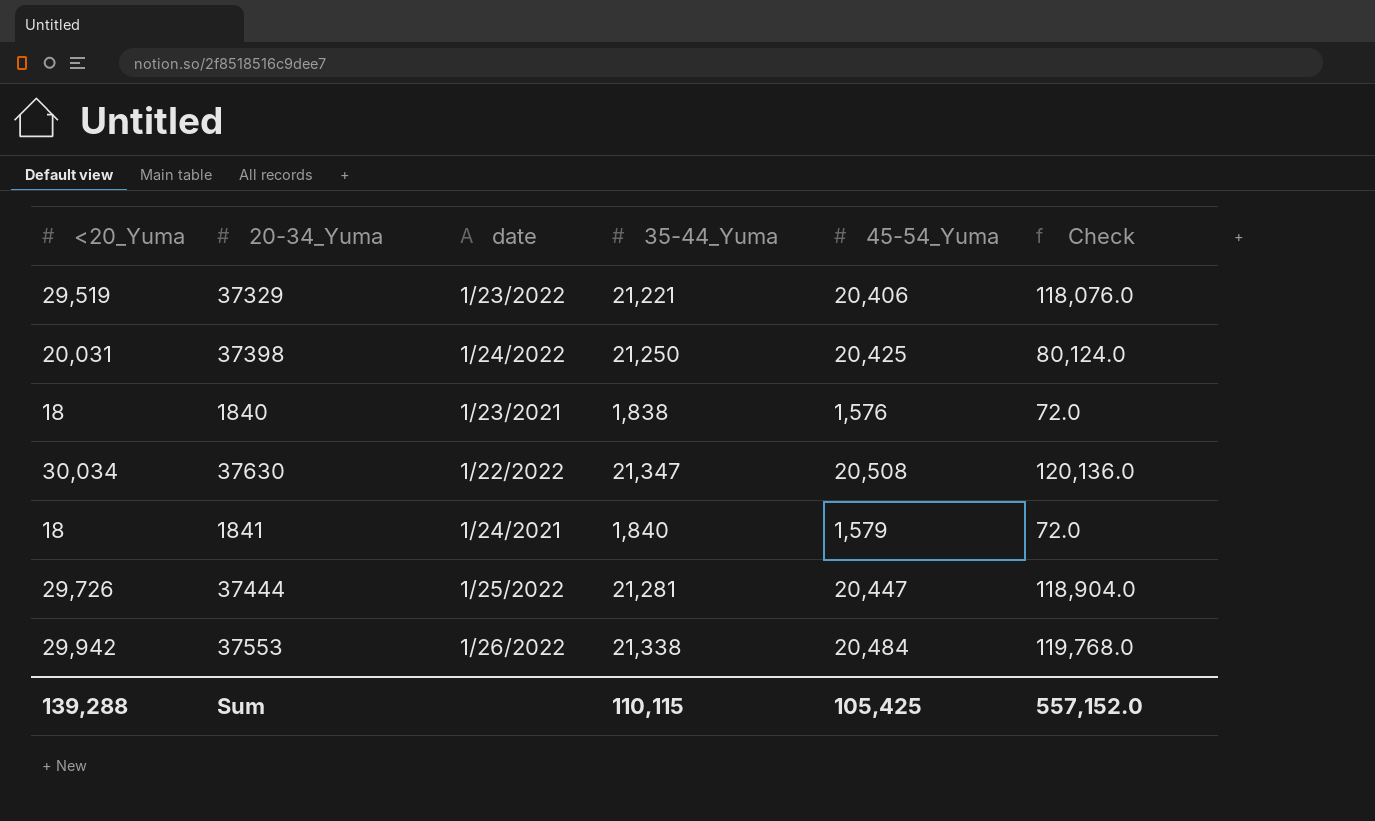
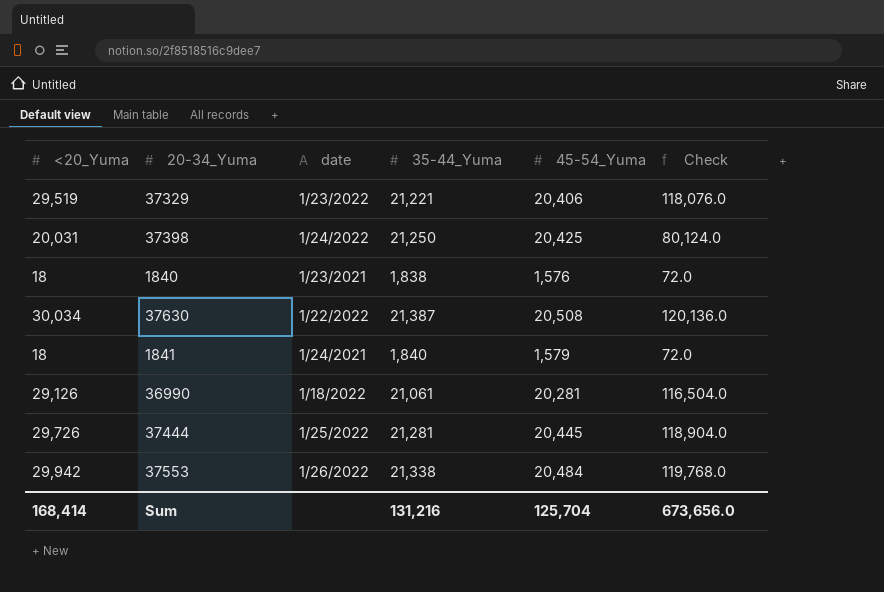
37630 | 35-44_Yuma: 21,347 -> 21,387
row 36990: none -> 29,126 | 1/18/2022 | 21,061 | 20,281 | 116,504.0
37444 | 45-54_Yuma: 20,447 -> 20,445
Sum | <20_Yuma: 139,288 -> 168,414
Sum | 35-44_Yuma: 110,115 -> 131,216
Sum | 45-54_Yuma: 105,425 -> 125,704
Sum | Check: 557,152.0 -> 673,656.0

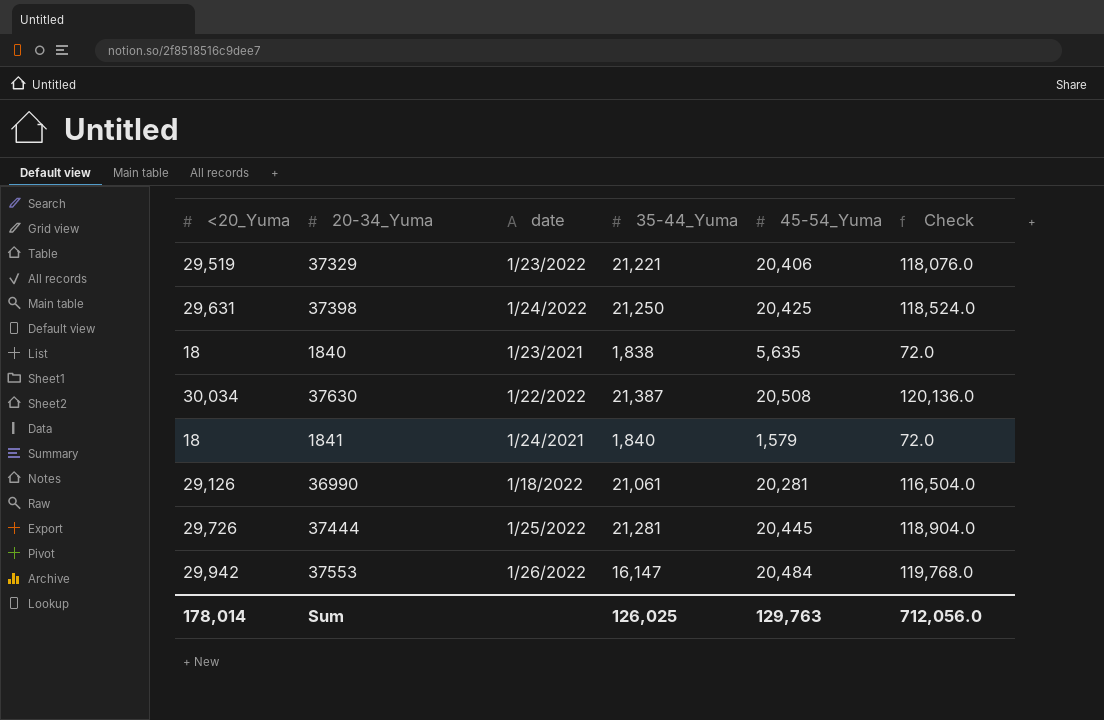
37398 | <20_Yuma: 20,031 -> 29,631
37398 | Check: 80,124.0 -> 118,524.0
1840 | 45-54_Yuma: 1,576 -> 5,635
37553 | 35-44_Yuma: 21,338 -> 16,147
Sum | <20_Yuma: 168,414 -> 178,014
Sum | 35-44_Yuma: 131,216 -> 126,025
Sum | 45-54_Yuma: 125,704 -> 129,763
Sum | Check: 673,656.0 -> 712,056.0

